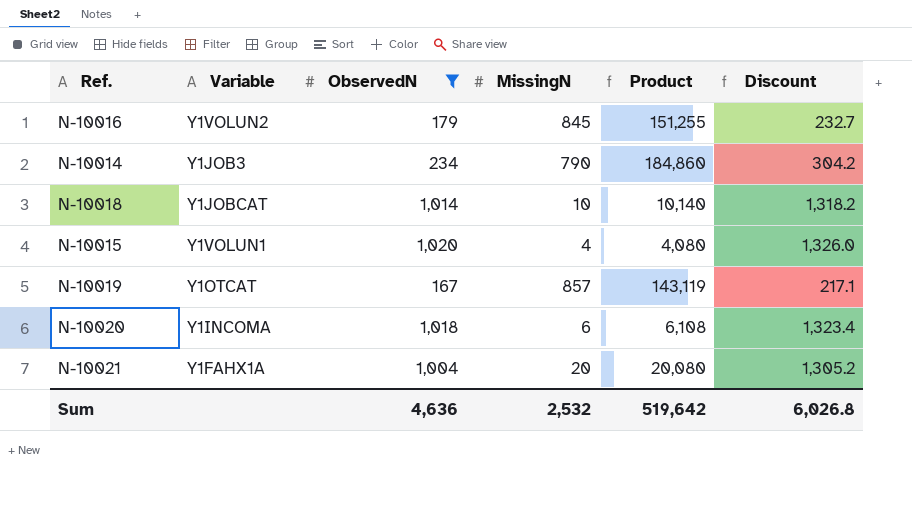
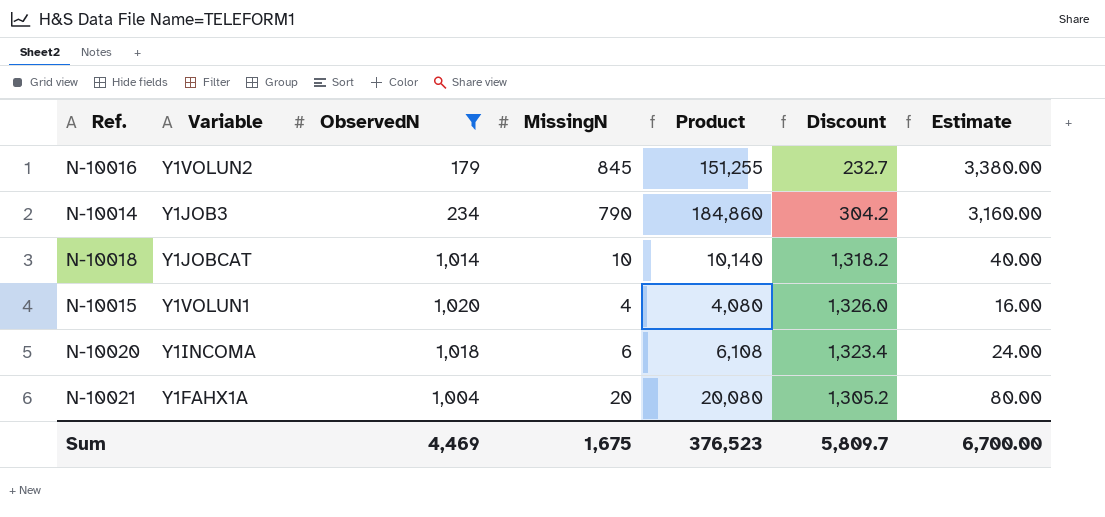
column Estimate | formula: none -> [MissingN] * 4
row N-10019: Y1OTCAT | 167 | 857 | 143,119 | 217.1 -> none
Sum | ObservedN: 4,636 -> 4,469
Sum | MissingN: 2,532 -> 1,675
Sum | Product: 519,642 -> 376,523
Sum | Discount: 6,026.8 -> 5,809.7

